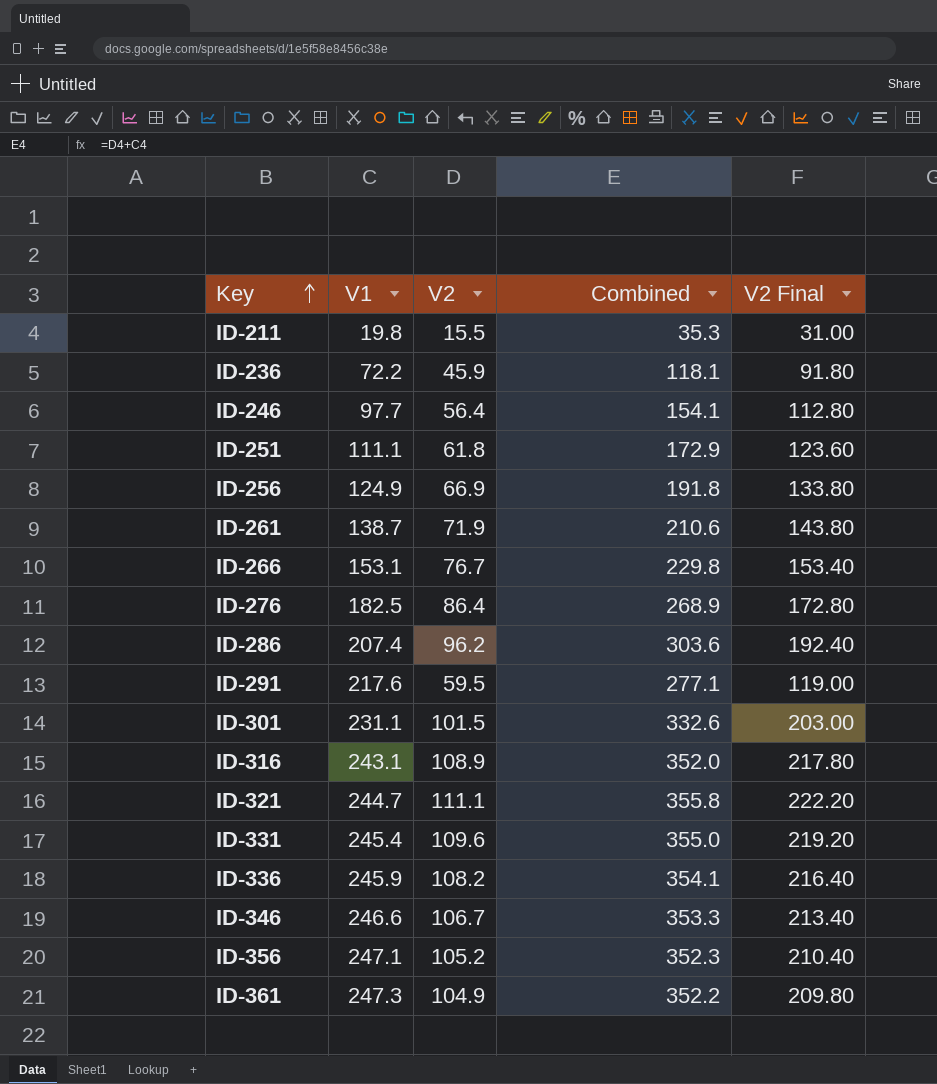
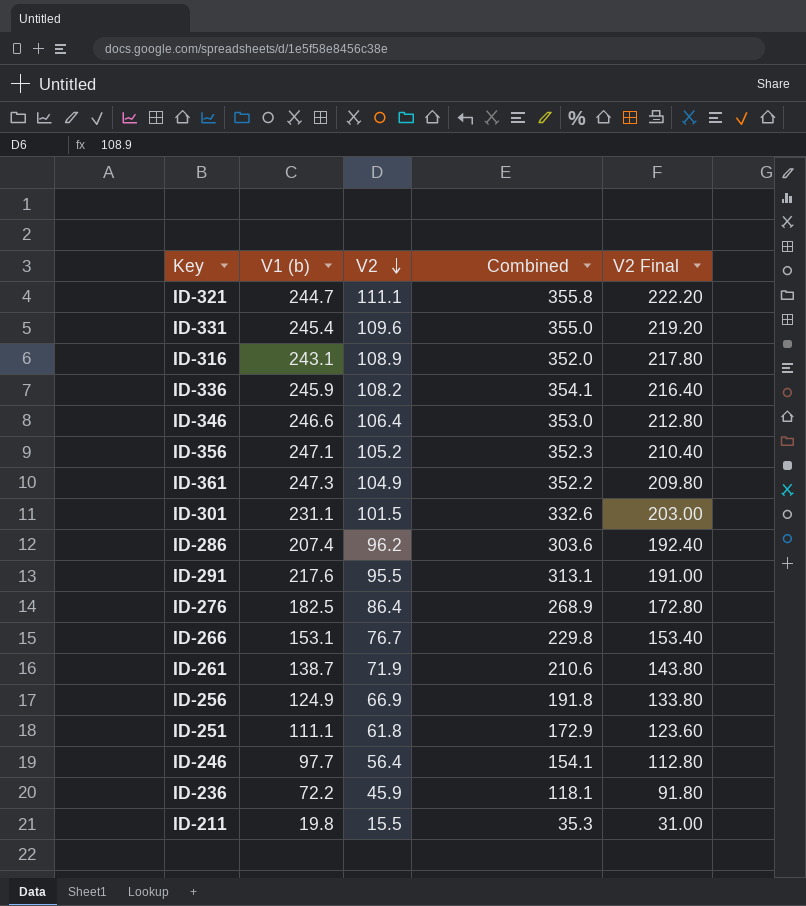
row order: Key ascending -> V2 descending
column name: V1 -> V1 (b)
ID-346 | V2: 106.7 -> 106.4
ID-346 | Combined: 353.3 -> 353.0
ID-346 | V2 Final: 213.40 -> 212.80
ID-291 | V2: 59.5 -> 95.5
ID-291 | Combined: 277.1 -> 313.1
ID-291 | V2 Final: 119.00 -> 191.00

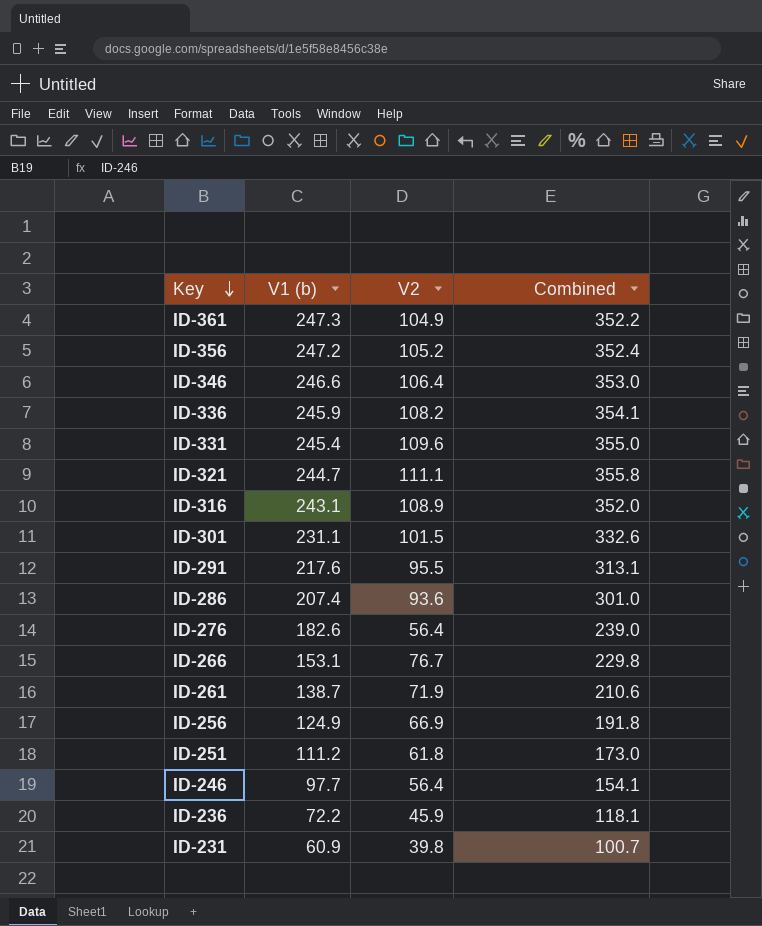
row order: V2 descending -> Key descending
column V2 Final | formula: [V2] * 2 -> none
row ID-211: 19.8 | 15.5 | 35.3 | 31.00 -> none
ID-356 | V1 (b): 247.1 -> 247.2
ID-356 | Combined: 352.3 -> 352.4
ID-286 | V2: 96.2 -> 93.6
ID-286 | Combined: 303.6 -> 301.0
ID-276 | V1 (b): 182.5 -> 182.6
ID-276 | V2: 86.4 -> 56.4
ID-276 | Combined: 268.9 -> 239.0
ID-251 | V1 (b): 111.1 -> 111.2
ID-251 | Combined: 172.9 -> 173.0
row ID-231: none -> 60.9 | 39.8 | 100.7

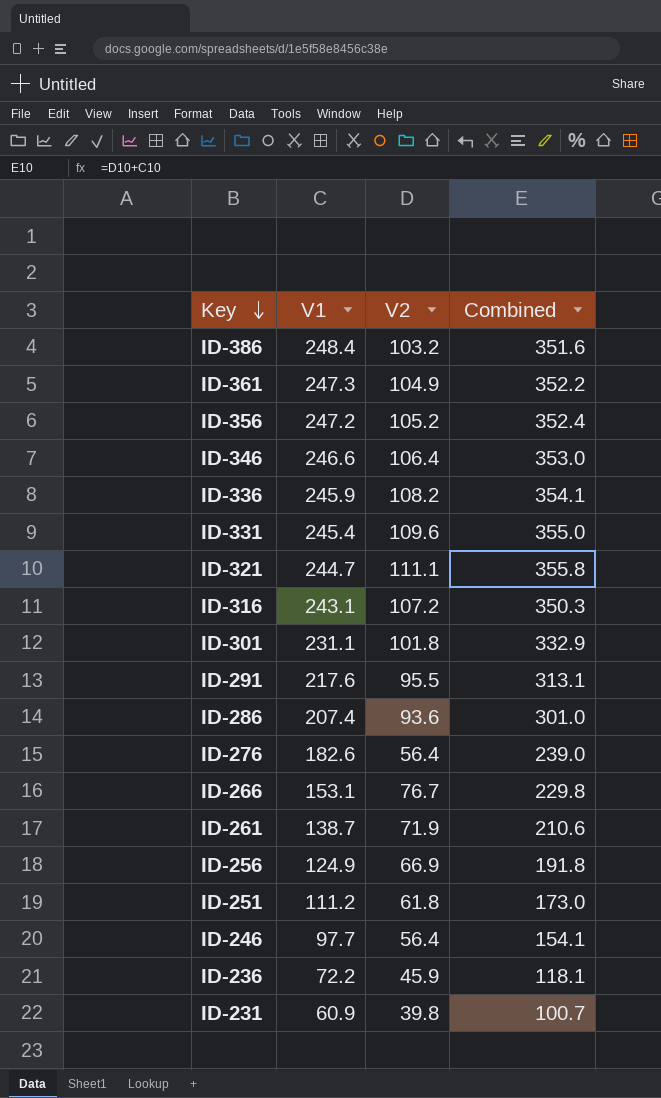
column name: V1 (b) -> V1
row ID-386: none -> 248.4 | 103.2 | 351.6
ID-316 | V2: 108.9 -> 107.2
ID-316 | Combined: 352.0 -> 350.3
ID-301 | V2: 101.5 -> 101.8
ID-301 | Combined: 332.6 -> 332.9

